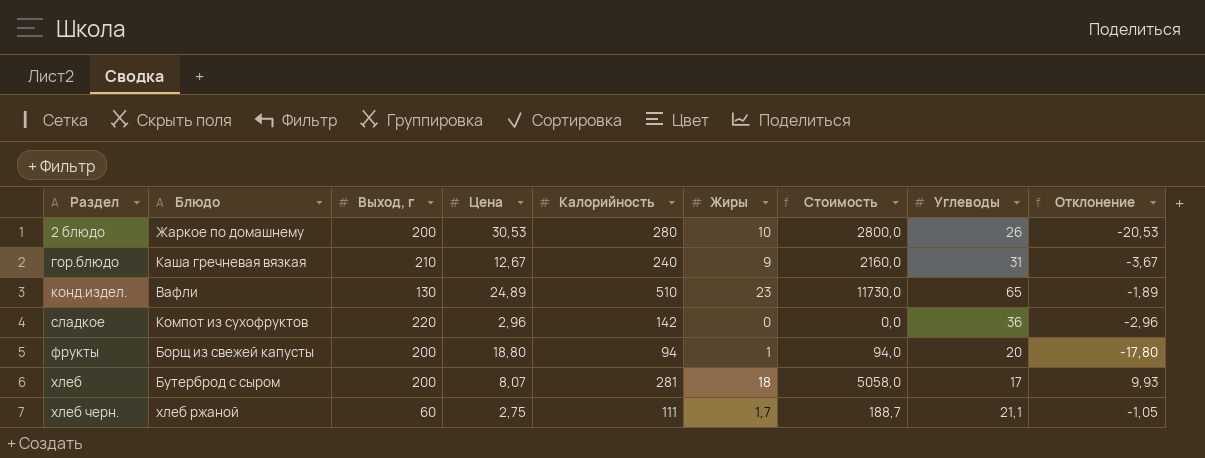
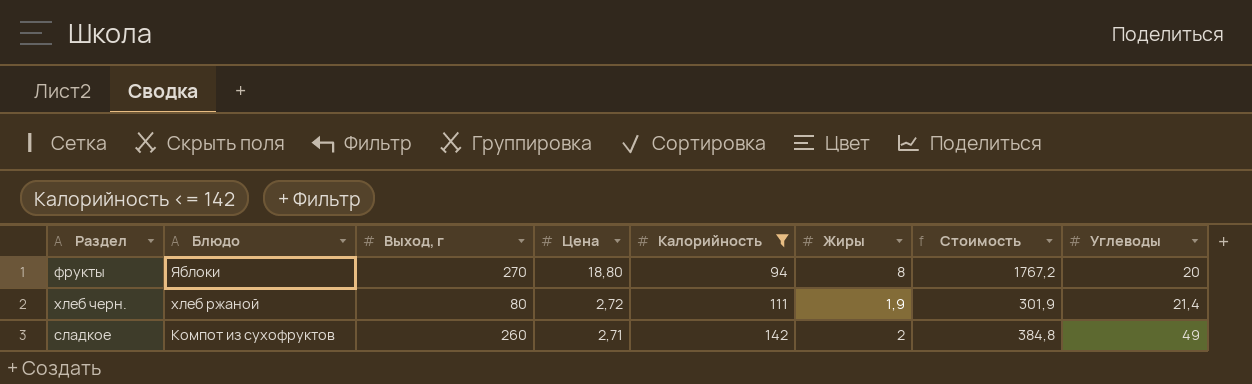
filter: none -> Калорийность <= 142
row order: Раздел ascending -> Блюдо descending
column Отклонение | formula: [Жиры] - [Цена] -> none
column Стоимость | formula: [Калорийность] * [Жиры] -> [Цена] * [Калорийность]
фрукты | Блюдо: Борщ из свежей капусты -> Яблоки
фрукты | Выход, г: 200 -> 270
фрукты | Жиры: 1 -> 8
хлеб черн. | Выход, г: 60 -> 80
хлеб черн. | Цена: 2,75 -> 2,72
хлеб черн. | Жиры: 1,7 -> 1,9
хлеб черн. | Углеводы: 21,1 -> 21,4
сладкое | Выход, г: 220 -> 260
сладкое | Цена: 2,96 -> 2,71
сладкое | Жиры: 0 -> 2
сладкое | Углеводы: 36 -> 49

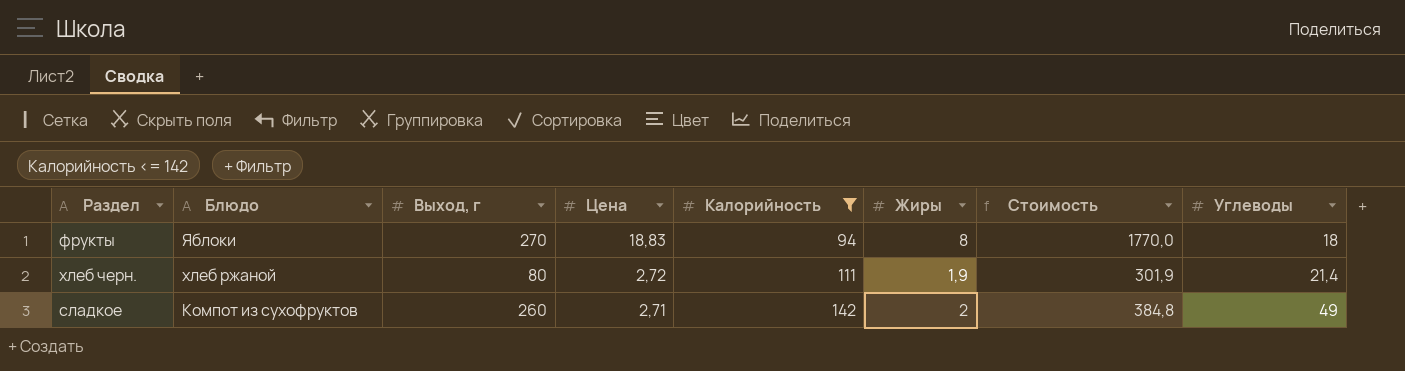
фрукты | Цена: 18,80 -> 18,83
фрукты | Стоимость: 1767,2 -> 1770,0
фрукты | Углеводы: 20 -> 18

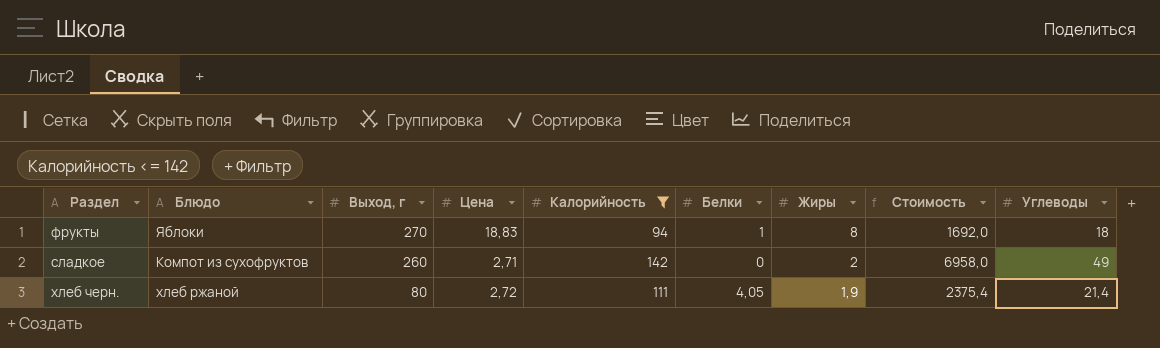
row order: Блюдо descending -> Выход, г descending
column Белки | position: none -> 6
column Стоимость | formula: [Цена] * [Калорийность] -> [Калорийность] * [Углеводы]

